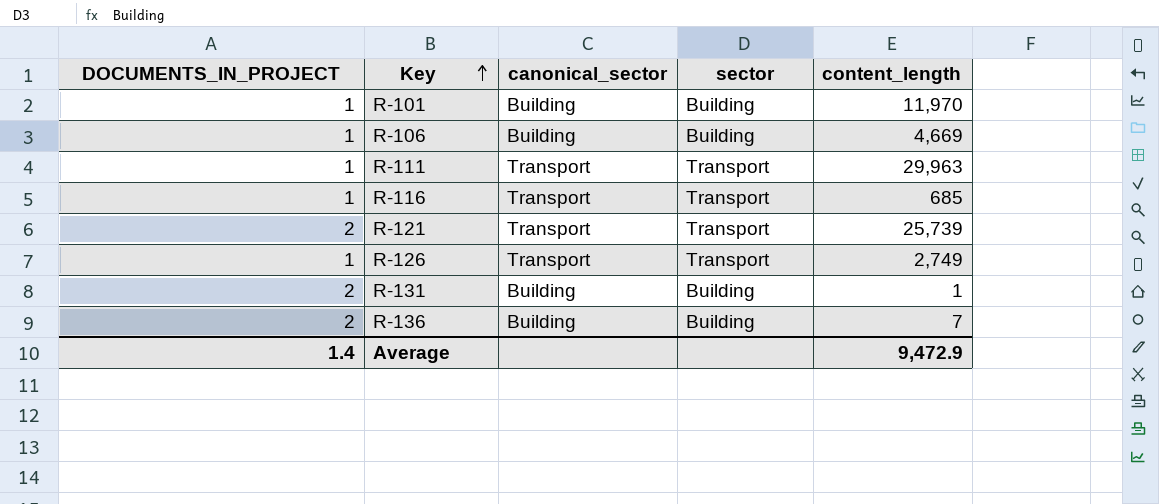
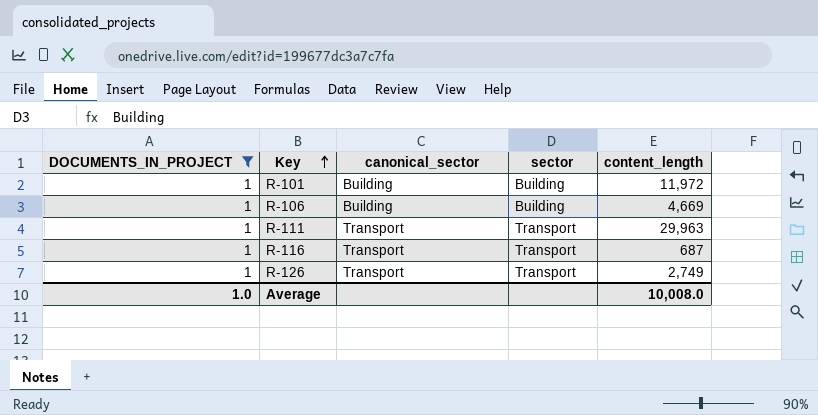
filter: none -> DOCUMENTS_IN_PROJECT = 1
R-101 | content_length: 11,970 -> 11,972
R-116 | content_length: 685 -> 687
Average | DOCUMENTS_IN_PROJECT: 1.4 -> 1.0
Average | content_length: 9,472.9 -> 10,008.0

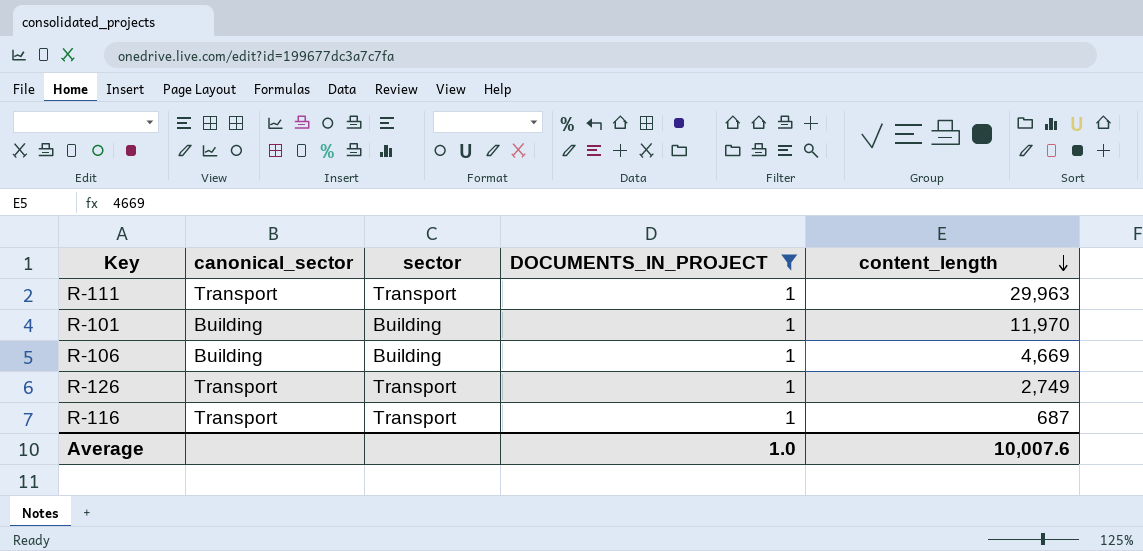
row order: Key ascending -> content_length descending
column DOCUMENTS_IN_PROJECT | position: 1 -> 4
R-101 | content_length: 11,972 -> 11,970
Average | content_length: 10,008.0 -> 10,007.6

